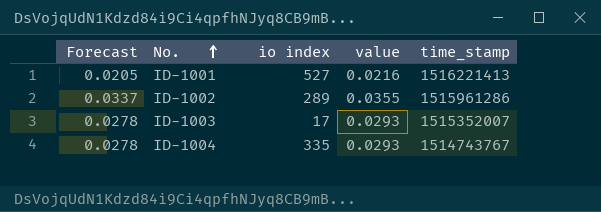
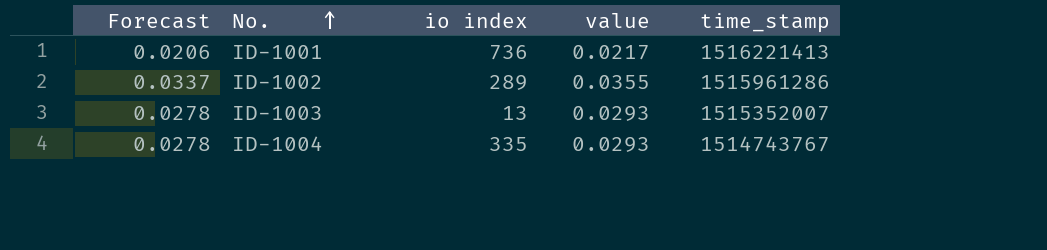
ID-1001 | Forecast: 0.0205 -> 0.0206
ID-1001 | io index: 527 -> 736
ID-1001 | value: 0.0216 -> 0.0217
ID-1003 | io index: 17 -> 13

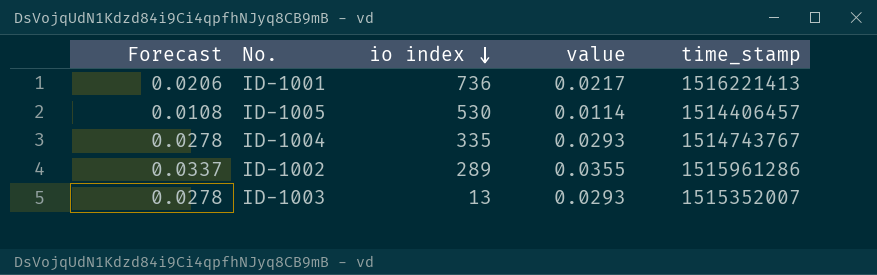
row order: No. ascending -> io index descending
row ID-1005: none -> 0.0108 | 530 | 0.0114 | 1514406457

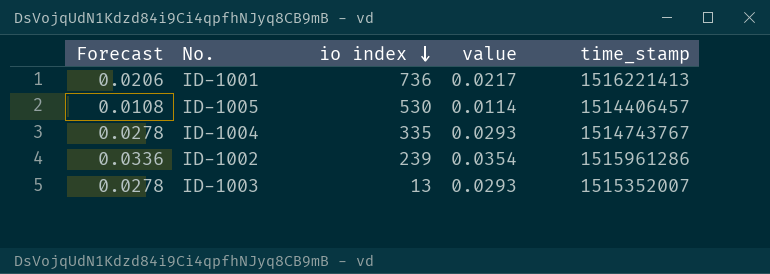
ID-1002 | Forecast: 0.0337 -> 0.0336
ID-1002 | io index: 289 -> 239
ID-1002 | value: 0.0355 -> 0.0354

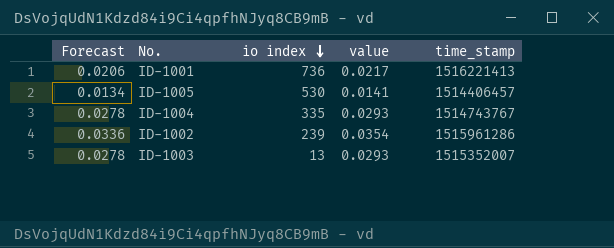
ID-1005 | Forecast: 0.0108 -> 0.0134
ID-1005 | value: 0.0114 -> 0.0141

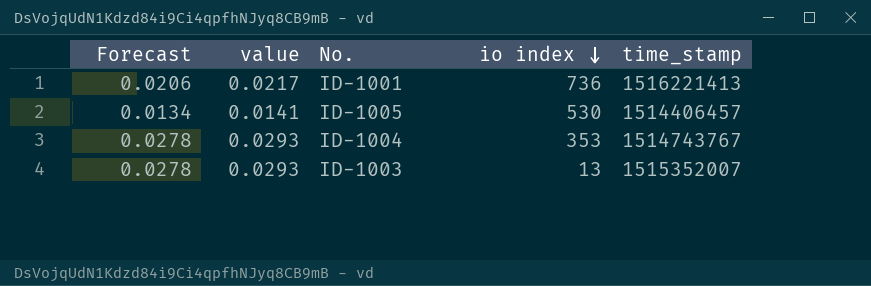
column value | position: 4 -> 2
row ID-1002: 0.0336 | 239 | 0.0354 | 1515961286 -> none
ID-1004 | io index: 335 -> 353

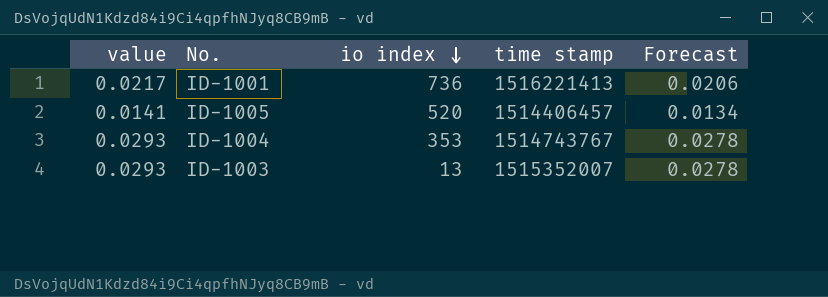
column name: time_stamp -> time stamp
column Forecast | position: 1 -> 5
ID-1005 | io index: 530 -> 520

